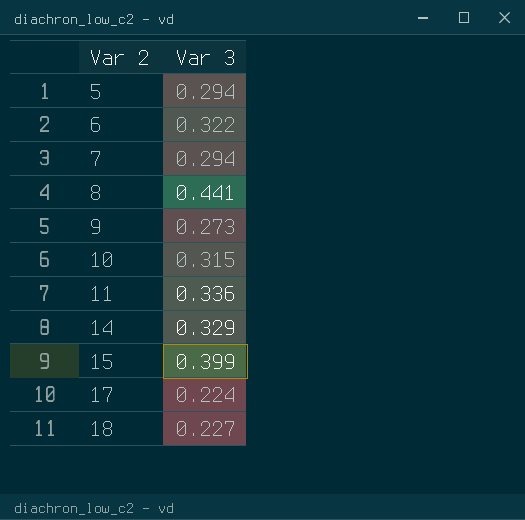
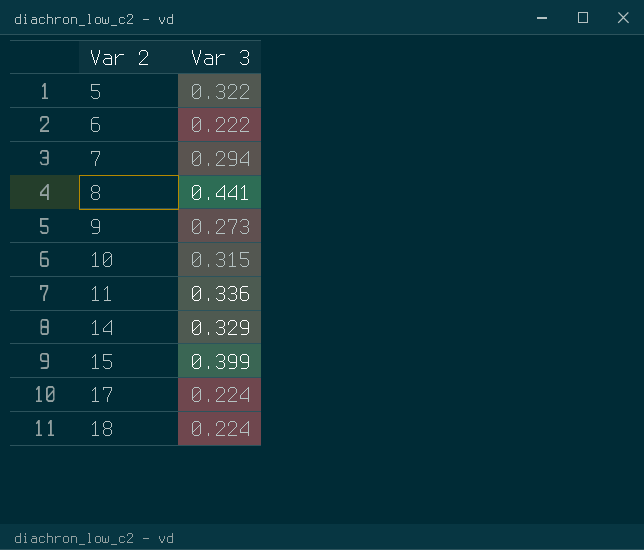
5 | Var 3: 0.294 -> 0.322
6 | Var 3: 0.322 -> 0.222
18 | Var 3: 0.227 -> 0.224

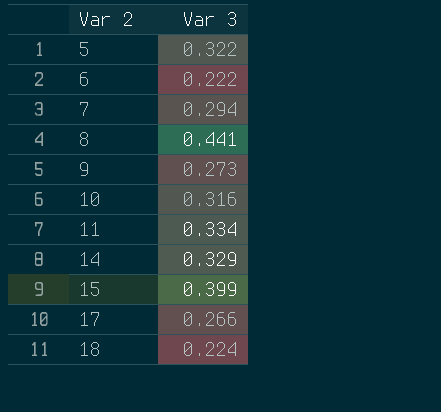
10 | Var 3: 0.315 -> 0.316
11 | Var 3: 0.336 -> 0.334
17 | Var 3: 0.224 -> 0.266

